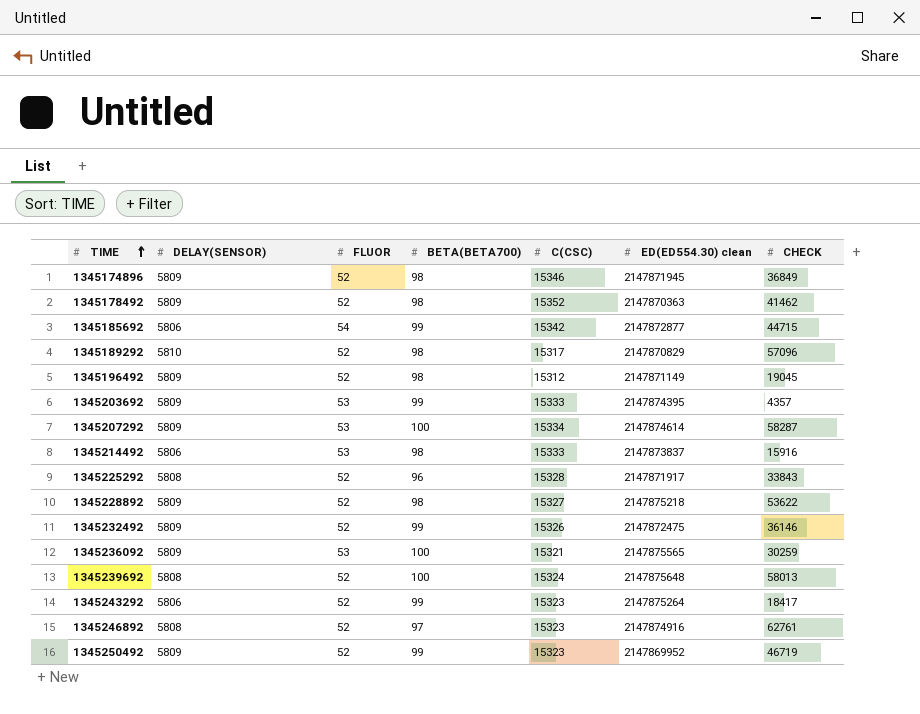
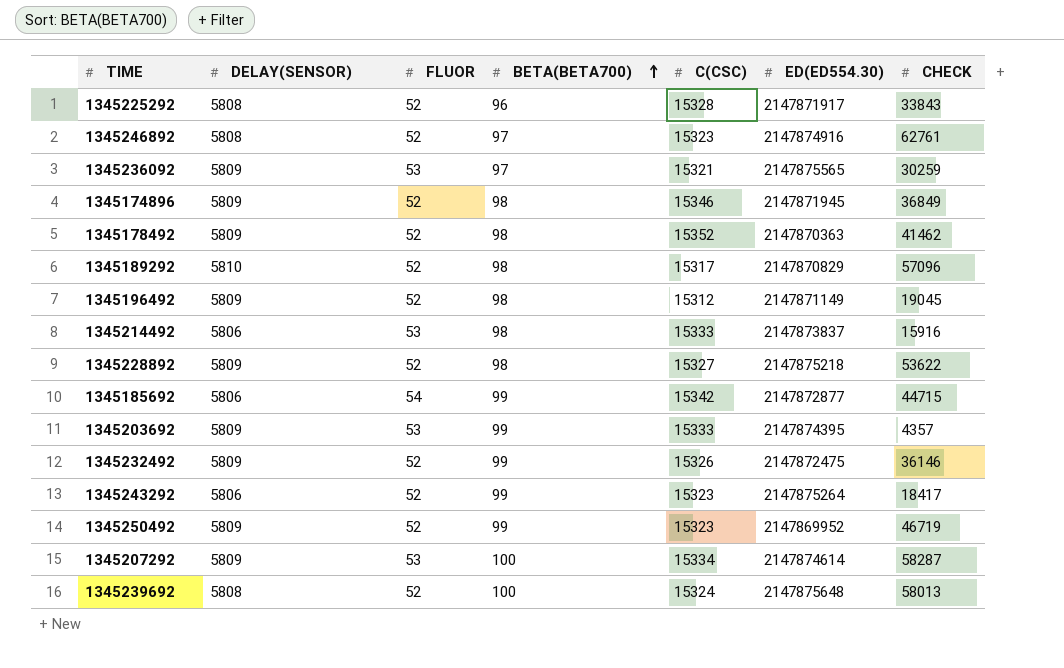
row order: TIME ascending -> BETA(BETA700) ascending
column name: ED(ED554.30) clean -> ED(ED554.30)
1345236092 | BETA(BETA700): 100 -> 97

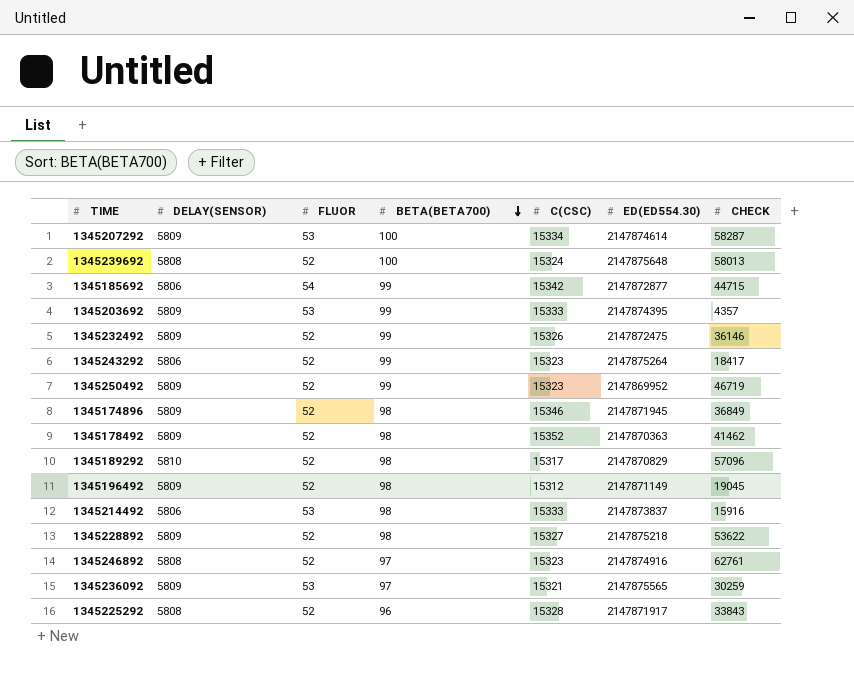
row order: BETA(BETA700) ascending -> BETA(BETA700) descending

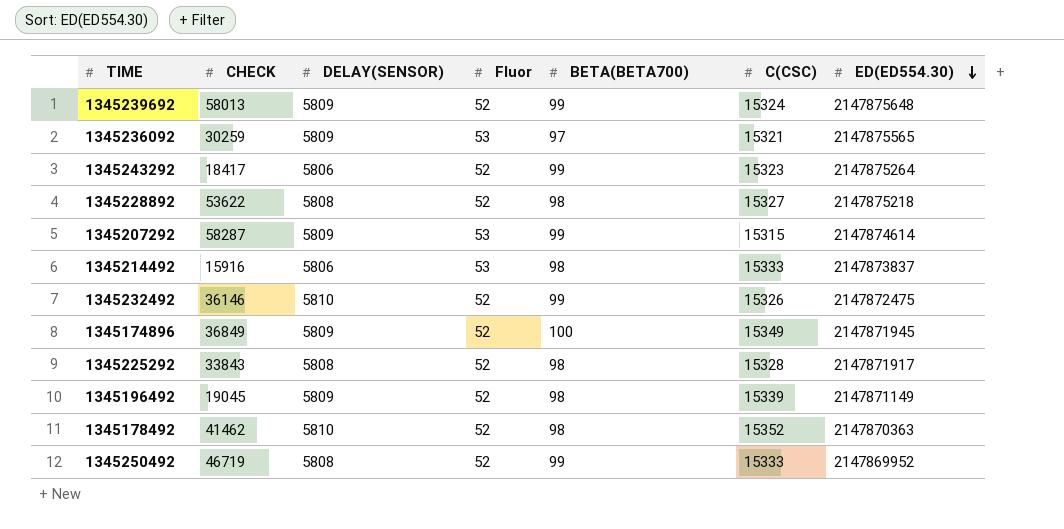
row order: BETA(BETA700) descending -> ED(ED554.30) descending
column CHECK | position: 7 -> 2
column name: FLUOR -> Fluor
row 1345185692: 5806 | 54 | 99 | 15342 | 2147872877 | 44715 -> none
row 1345203692: 5809 | 53 | 99 | 15333 | 2147874395 | 4357 -> none
row 1345189292: 5810 | 52 | 98 | 15317 | 2147870829 | 57096 -> none
row 1345246892: 5808 | 52 | 97 | 15323 | 2147874916 | 62761 -> none
1345239692 | DELAY(SENSOR): 5808 -> 5809
1345239692 | BETA(BETA700): 100 -> 99
1345228892 | DELAY(SENSOR): 5809 -> 5808
1345207292 | BETA(BETA700): 100 -> 99
1345207292 | C(CSC): 15334 -> 15315
1345232492 | DELAY(SENSOR): 5809 -> 5810
1345174896 | BETA(BETA700): 98 -> 100
1345174896 | C(CSC): 15346 -> 15349
1345225292 | BETA(BETA700): 96 -> 98
1345196492 | C(CSC): 15312 -> 15339
1345178492 | DELAY(SENSOR): 5809 -> 5810
1345250492 | DELAY(SENSOR): 5809 -> 5808
1345250492 | C(CSC): 15323 -> 15333

